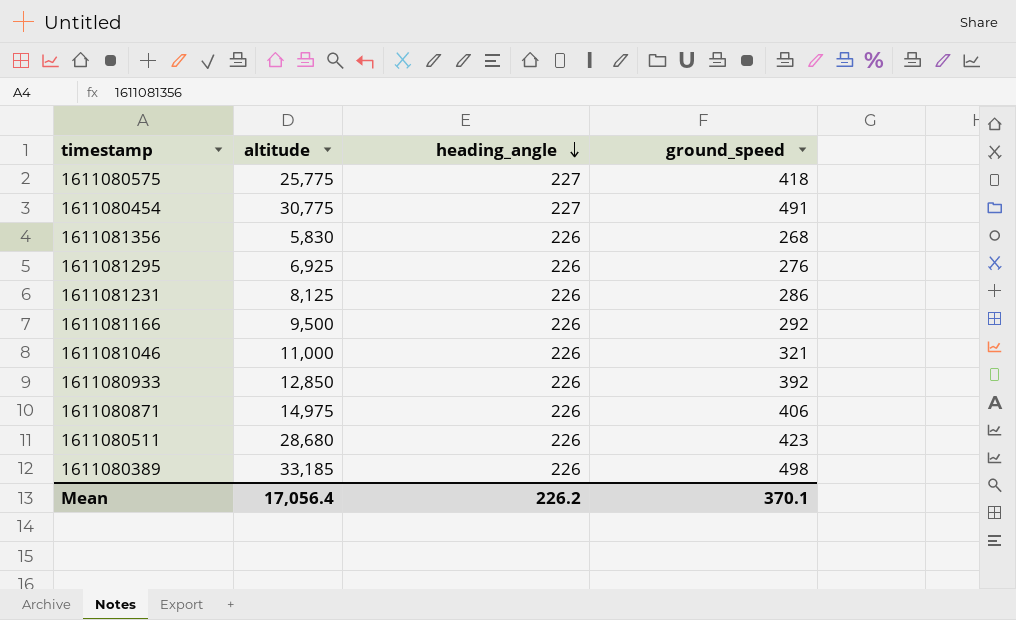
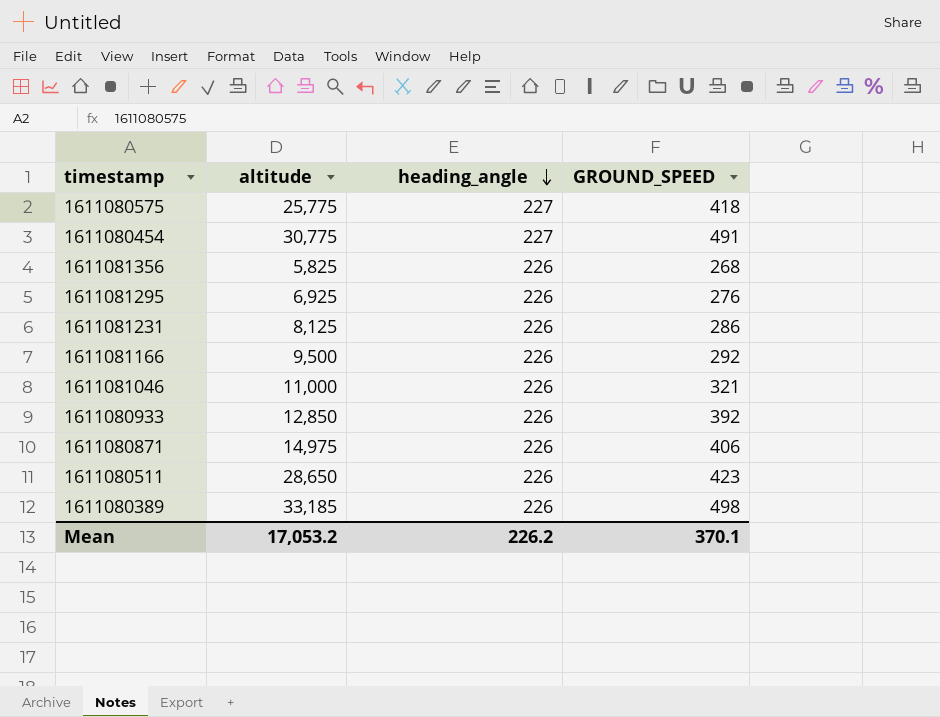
column name: ground_speed -> GROUND_SPEED
1611081356 | altitude: 5,830 -> 5,825
1611080511 | altitude: 28,680 -> 28,650
Mean | altitude: 17,056.4 -> 17,053.2

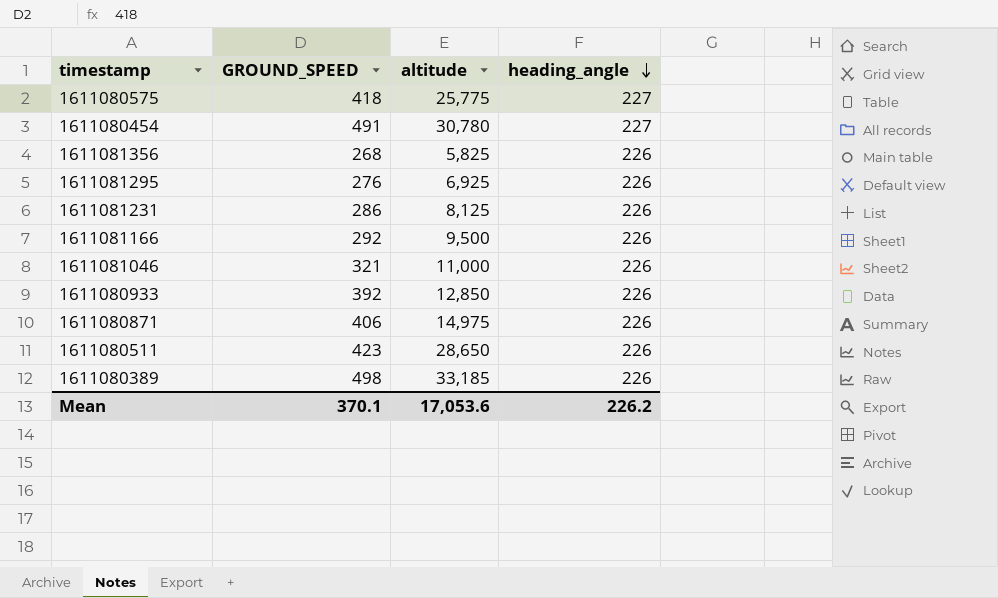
column GROUND_SPEED | position: 4 -> 2
1611080454 | altitude: 30,775 -> 30,780
Mean | altitude: 17,053.2 -> 17,053.6

